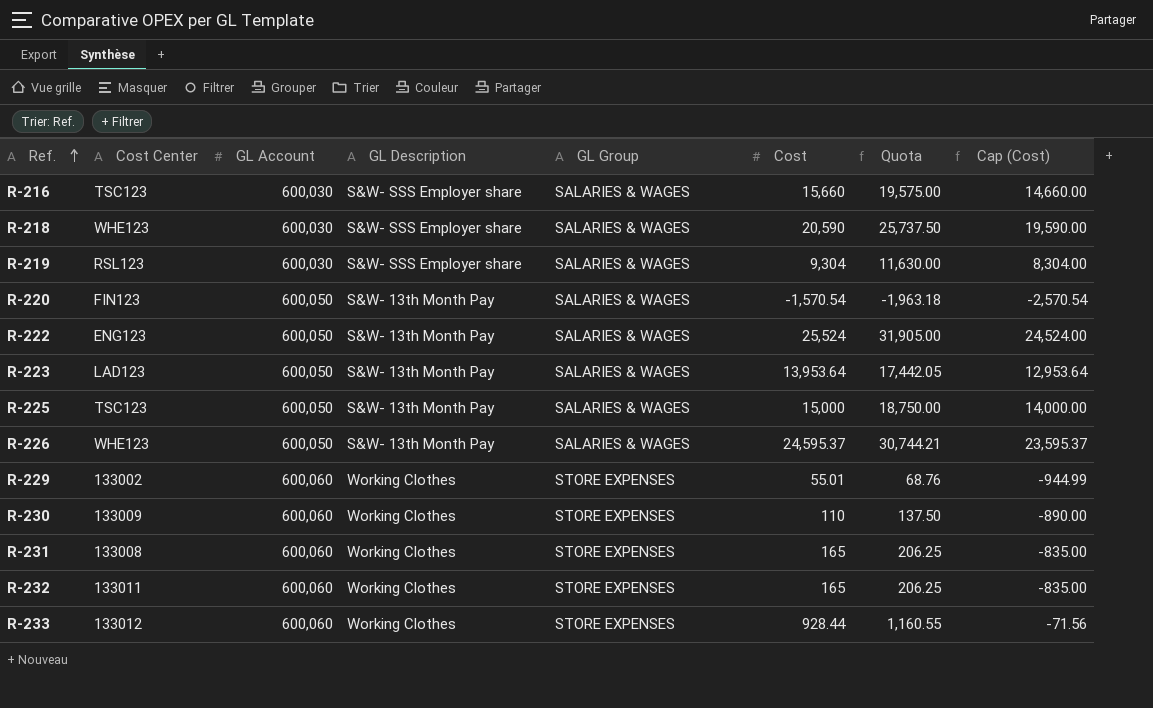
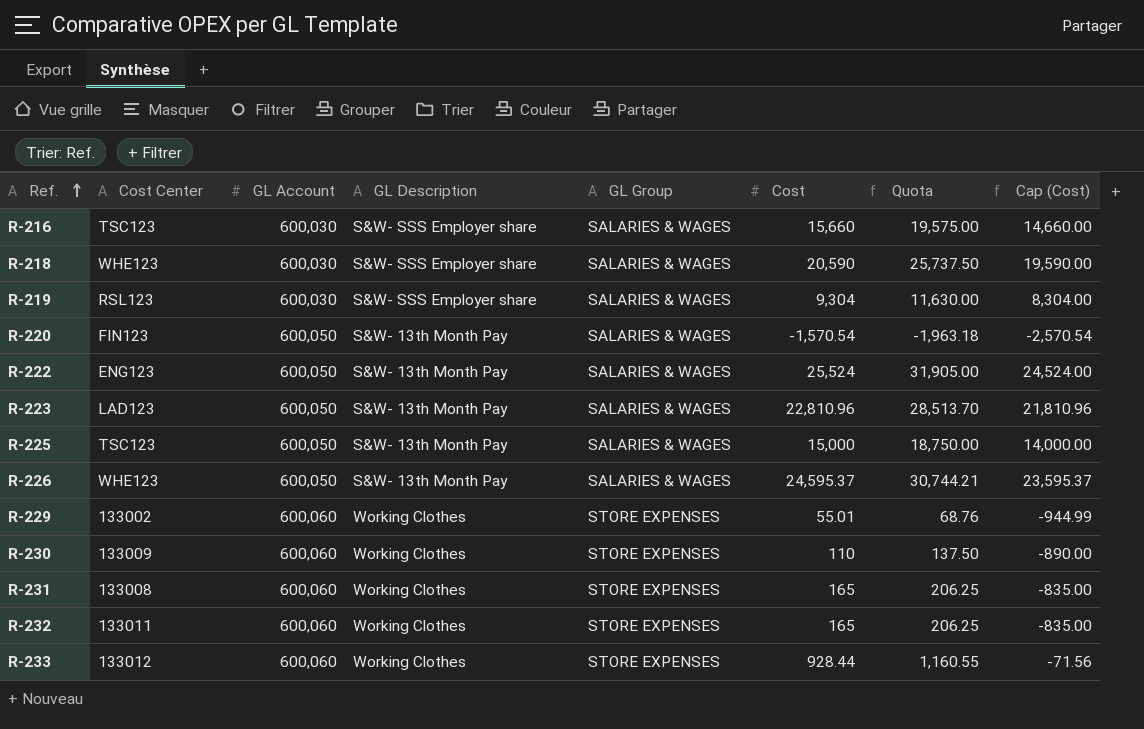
R-223 | Cost: 13,953.64 -> 22,810.96
R-223 | Quota: 17,442.05 -> 28,513.70
R-223 | Cap (Cost): 12,953.64 -> 21,810.96

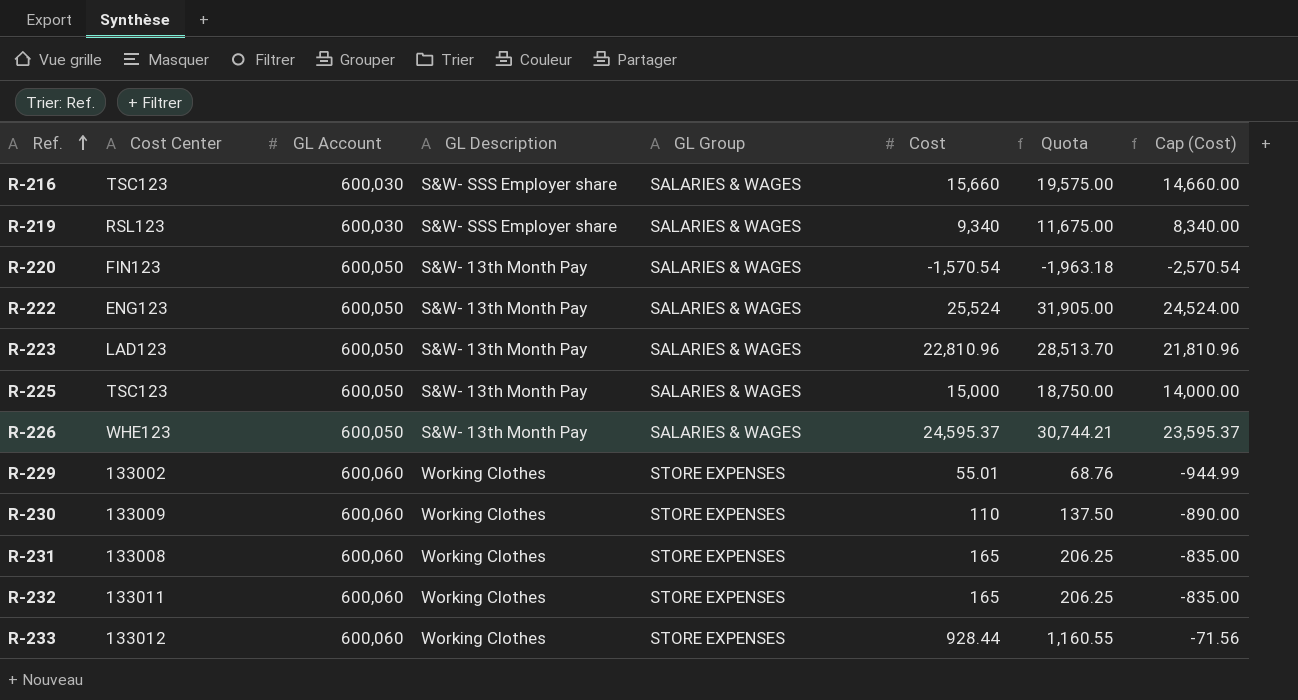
row R-218: WHE123 | 600,030 | S&W- SSS Employer share | SALARIES & WAGES | 20,590 | 25,737.50 | 19,590.00 -> none
R-219 | Cost: 9,304 -> 9,340
R-219 | Quota: 11,630.00 -> 11,675.00
R-219 | Cap (Cost): 8,304.00 -> 8,340.00

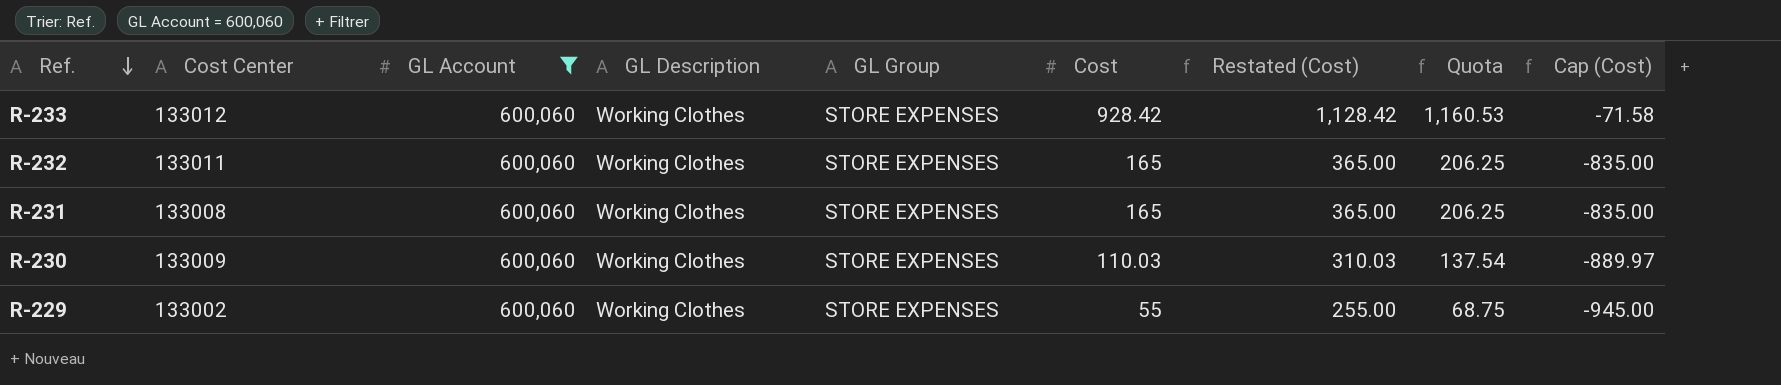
filter: none -> GL Account = 600,060
row order: Ref. ascending -> Ref. descending
column Restated (Cost) | formula: none -> [Cost] + 200
R-233 | Cost: 928.44 -> 928.42
R-233 | Quota: 1,160.55 -> 1,160.53
R-233 | Cap (Cost): -71.56 -> -71.58
R-230 | Cost: 110 -> 110.03
R-230 | Quota: 137.50 -> 137.54
R-230 | Cap (Cost): -890.00 -> -889.97
R-229 | Cost: 55.01 -> 55
R-229 | Quota: 68.76 -> 68.75
R-229 | Cap (Cost): -944.99 -> -945.00

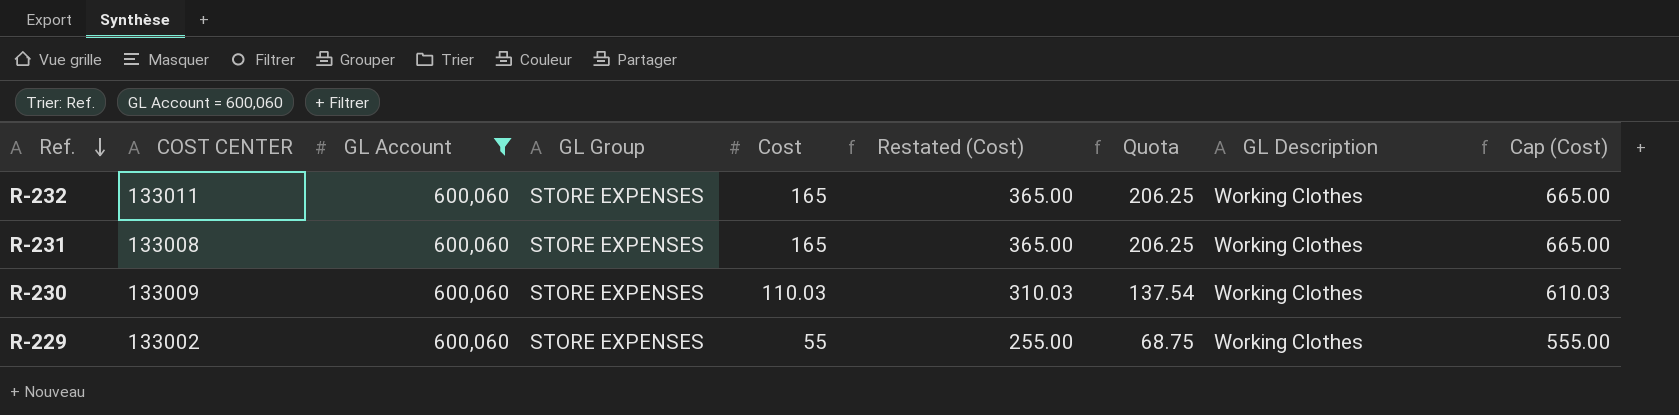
column name: Cost Center -> COST CENTER
column GL Description | position: 4 -> 8
column Cap (Cost) | formula: [Cost] - 1000 -> [Cost] + 500
row R-233: 133012 | 600,060 | Working Clothes | STORE EXPENSES | 928.42 | 1,128.42 | 1,160.53 | -71.58 -> none

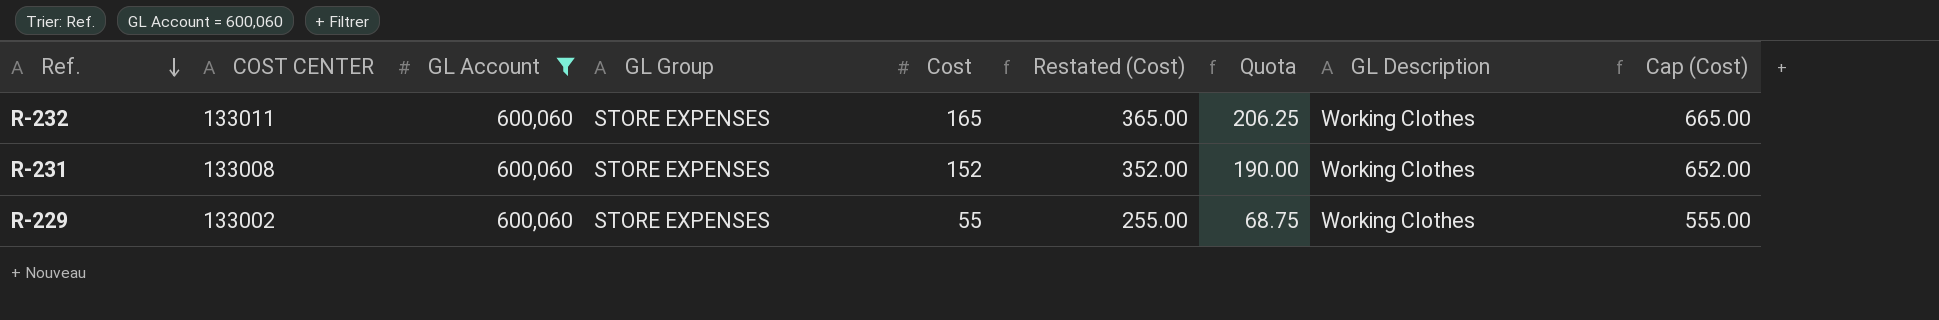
row R-230: 133009 | 600,060 | STORE EXPENSES | 110.03 | 310.03 | 137.54 | Working Clothes | 610.03 -> none
R-231 | Cost: 165 -> 152
R-231 | Restated (Cost): 365.00 -> 352.00
R-231 | Quota: 206.25 -> 190.00
R-231 | Cap (Cost): 665.00 -> 652.00

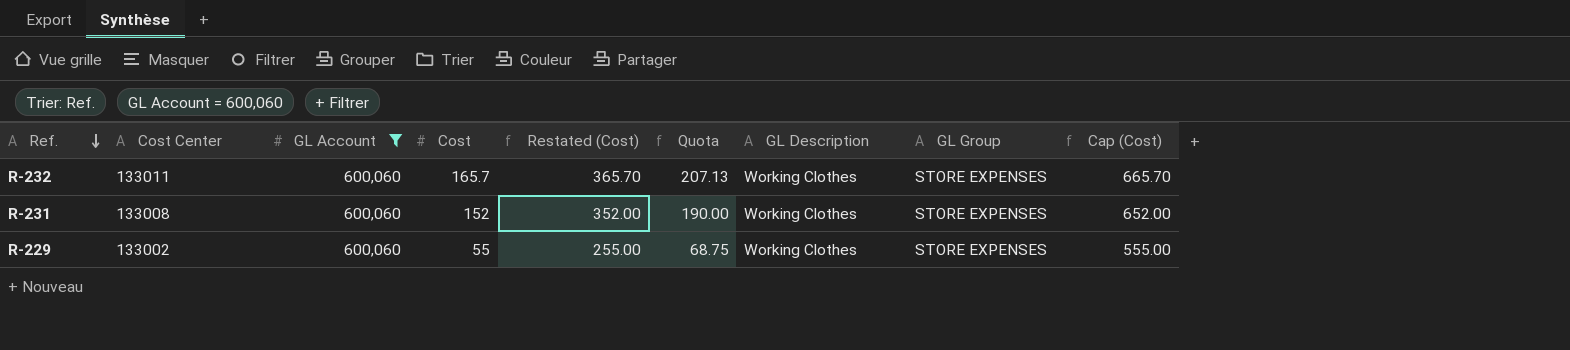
column name: COST CENTER -> Cost Center
column GL Group | position: 4 -> 8
R-232 | Cost: 165 -> 165.7
R-232 | Restated (Cost): 365.00 -> 365.70
R-232 | Quota: 206.25 -> 207.13
R-232 | Cap (Cost): 665.00 -> 665.70

